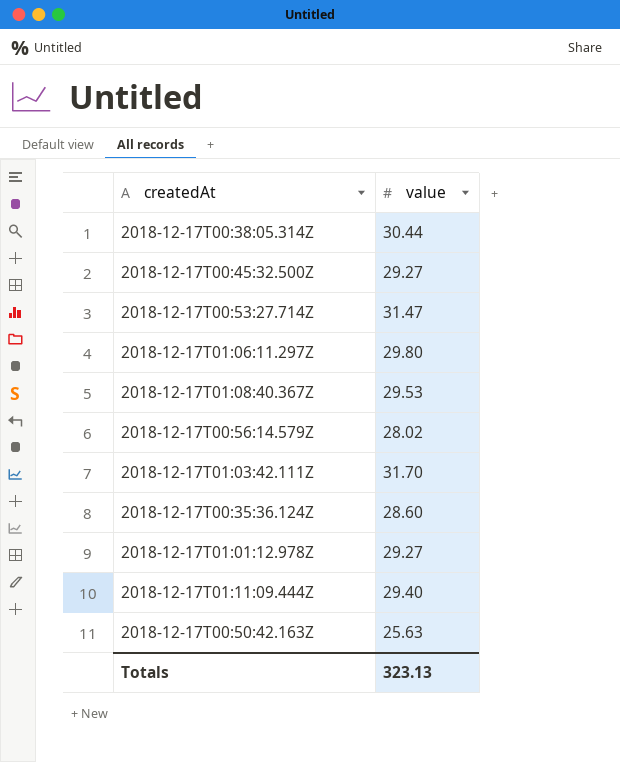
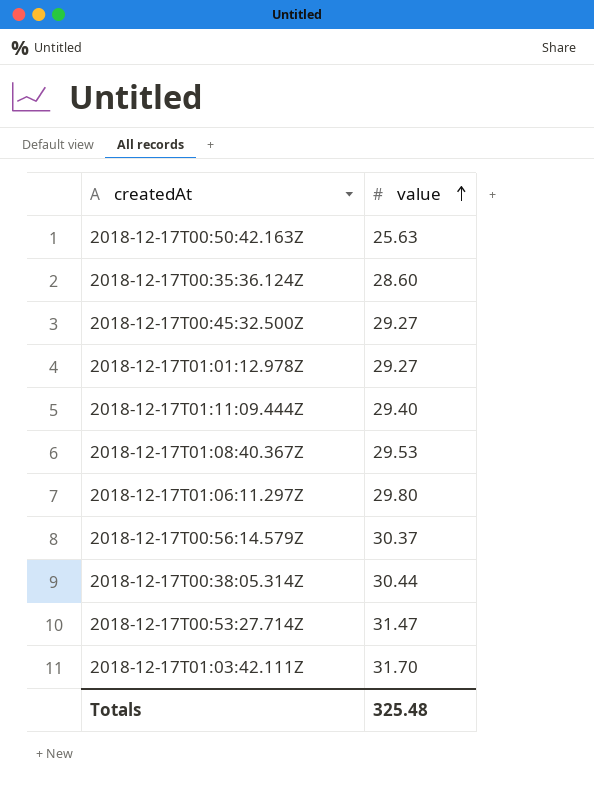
row order: none -> value ascending
2018-12-17T00:56:14.579Z | value: 28.02 -> 30.37
Totals | value: 323.13 -> 325.48

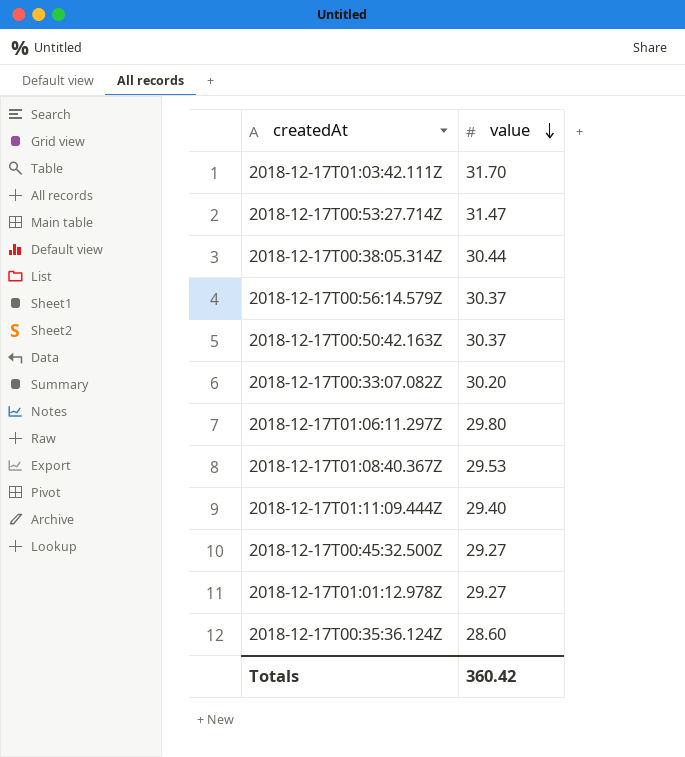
row order: value ascending -> value descending
2018-12-17T00:50:42.163Z | value: 25.63 -> 30.37
row 2018-12-17T00:33:07.082Z: none -> 30.20
Totals | value: 325.48 -> 360.42

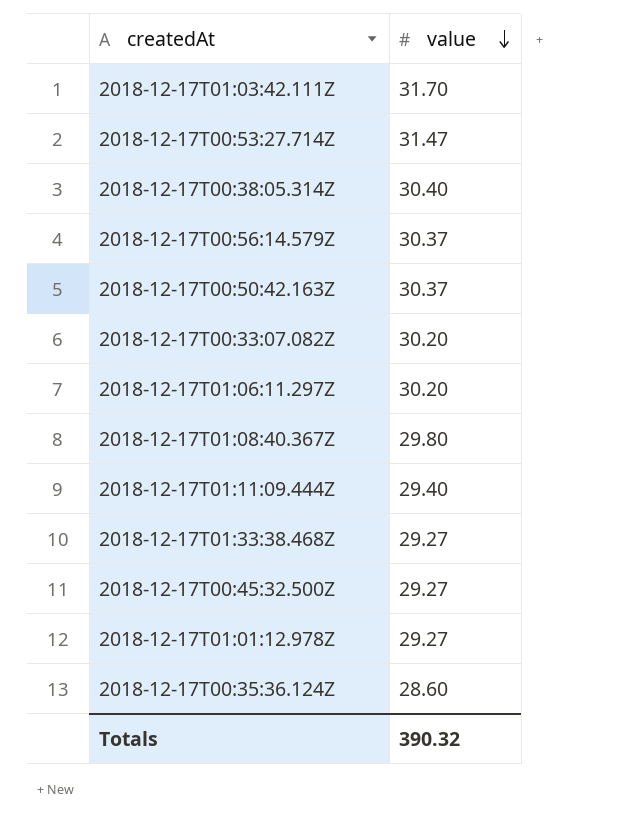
2018-12-17T00:38:05.314Z | value: 30.44 -> 30.40
2018-12-17T01:06:11.297Z | value: 29.80 -> 30.20
2018-12-17T01:08:40.367Z | value: 29.53 -> 29.80
row 2018-12-17T01:33:38.468Z: none -> 29.27
Totals | value: 360.42 -> 390.32

